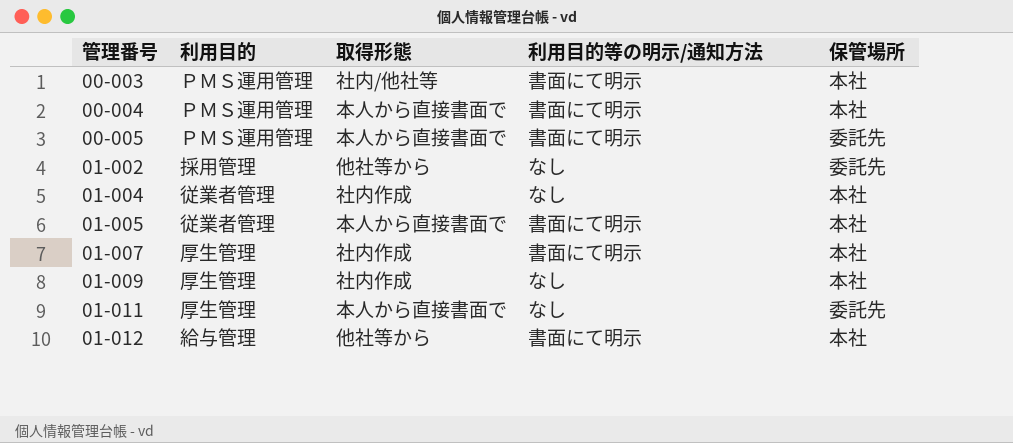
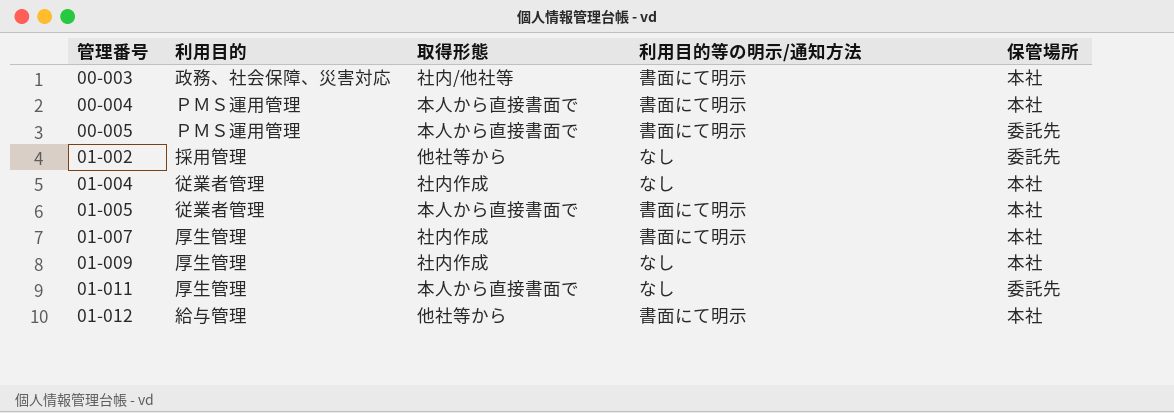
00-003 | 利用目的: ＰＭＳ運用管理 -> 政務、社会保障、災害対応

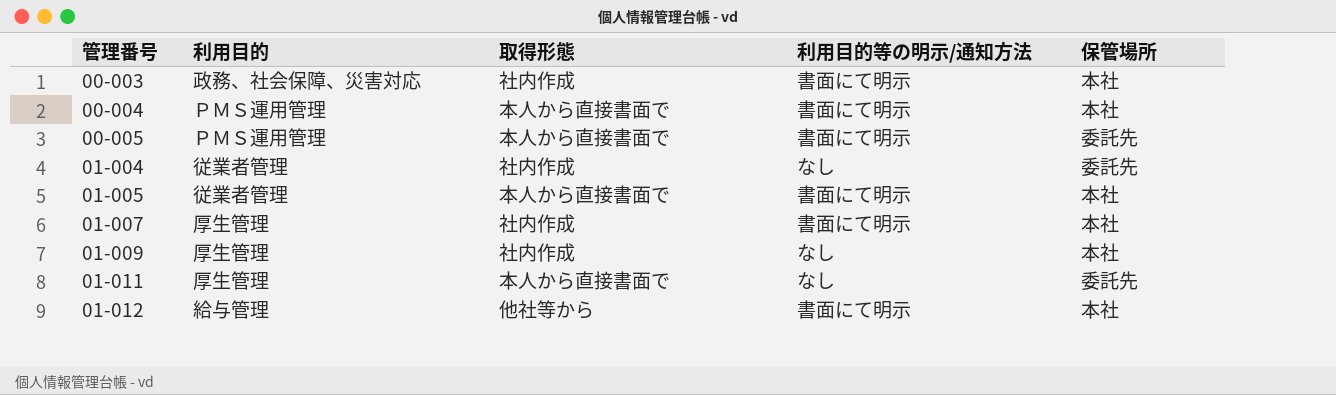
row 01-002: 採用管理 | 他社等から | なし | 委託先 -> none
00-003 | 取得形態: 社内/他社等 -> 社内作成
01-004 | 保管場所: 本社 -> 委託先

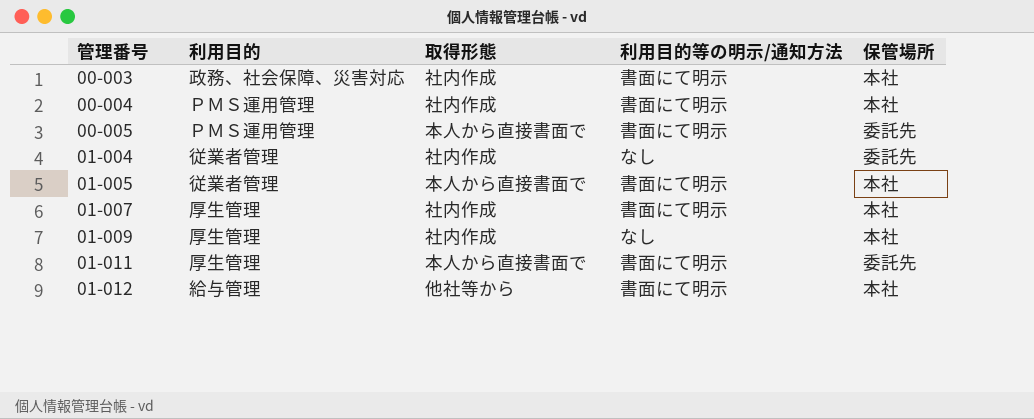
00-004 | 取得形態: 本人から直接書面で -> 社内作成
01-011 | 利用目的等の明示/通知方法: なし -> 書面にて明示

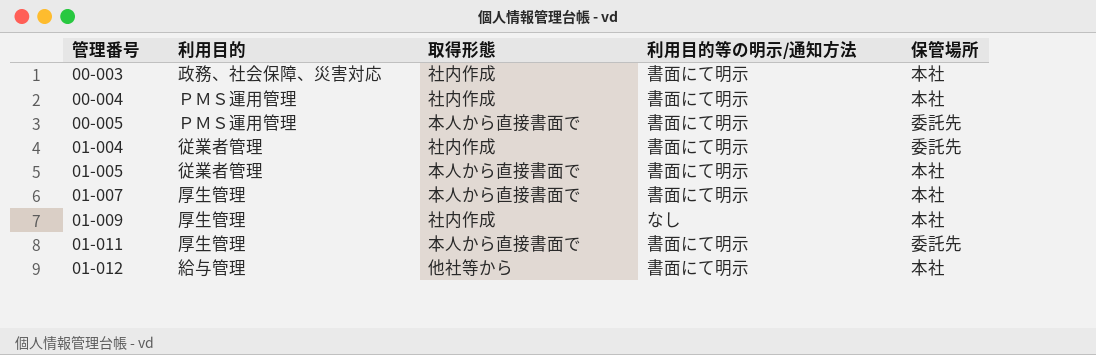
01-004 | 利用目的等の明示/通知方法: なし -> 書面にて明示
01-007 | 取得形態: 社内作成 -> 本人から直接書面で

